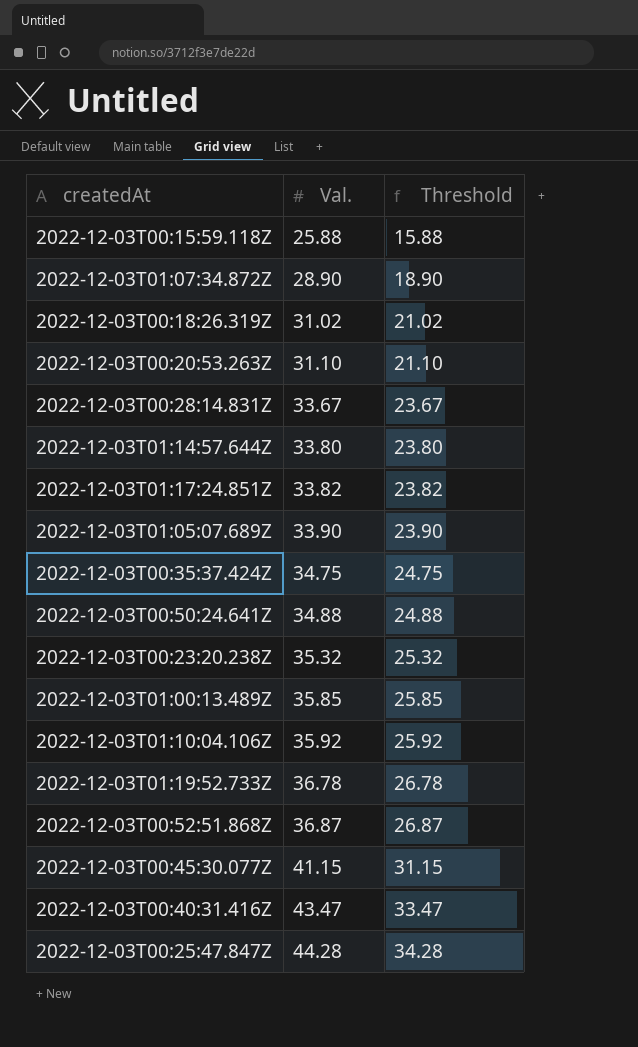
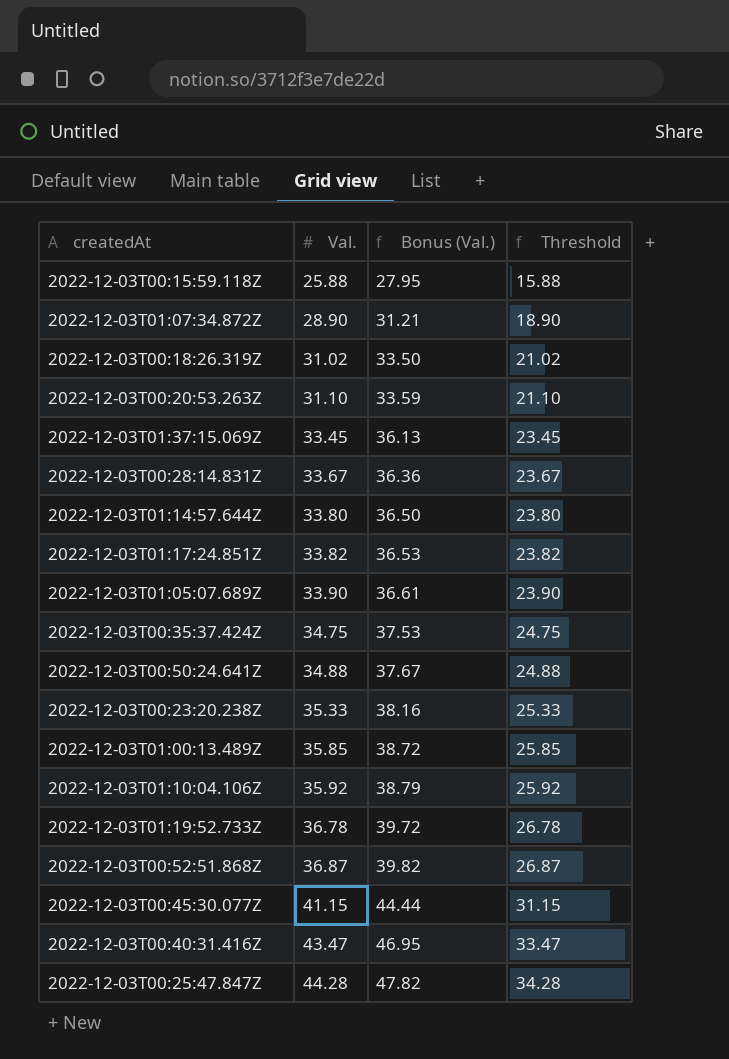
column Bonus (Val.) | formula: none -> [Val.] * 1.08
row 2022-12-03T01:37:15.069Z: none -> 33.45 | 36.13 | 23.45
2022-12-03T00:23:20.238Z | Val.: 35.32 -> 35.33
2022-12-03T00:23:20.238Z | Threshold: 25.32 -> 25.33

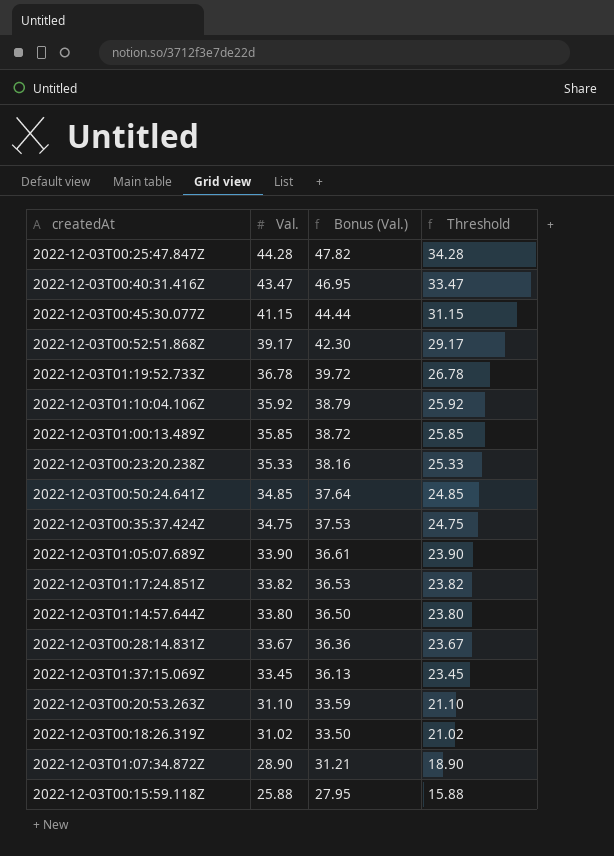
row order: Val. ascending -> Val. descending
2022-12-03T00:52:51.868Z | Val.: 36.87 -> 39.17
2022-12-03T00:52:51.868Z | Bonus (Val.): 39.82 -> 42.30
2022-12-03T00:52:51.868Z | Threshold: 26.87 -> 29.17
2022-12-03T00:50:24.641Z | Val.: 34.88 -> 34.85
2022-12-03T00:50:24.641Z | Bonus (Val.): 37.67 -> 37.64
2022-12-03T00:50:24.641Z | Threshold: 24.88 -> 24.85

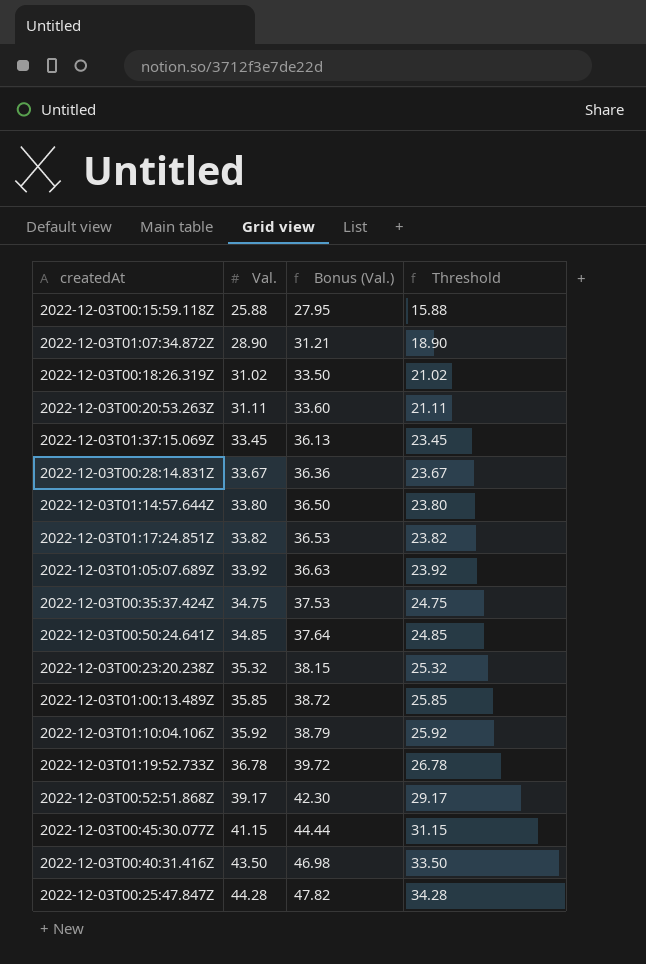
row order: Val. descending -> Val. ascending
2022-12-03T00:20:53.263Z | Val.: 31.10 -> 31.11
2022-12-03T00:20:53.263Z | Bonus (Val.): 33.59 -> 33.60
2022-12-03T00:20:53.263Z | Threshold: 21.10 -> 21.11
2022-12-03T01:05:07.689Z | Val.: 33.90 -> 33.92
2022-12-03T01:05:07.689Z | Bonus (Val.): 36.61 -> 36.63
2022-12-03T01:05:07.689Z | Threshold: 23.90 -> 23.92
2022-12-03T00:23:20.238Z | Val.: 35.33 -> 35.32
2022-12-03T00:23:20.238Z | Bonus (Val.): 38.16 -> 38.15
2022-12-03T00:23:20.238Z | Threshold: 25.33 -> 25.32
2022-12-03T00:40:31.416Z | Val.: 43.47 -> 43.50
2022-12-03T00:40:31.416Z | Bonus (Val.): 46.95 -> 46.98
2022-12-03T00:40:31.416Z | Threshold: 33.47 -> 33.50

